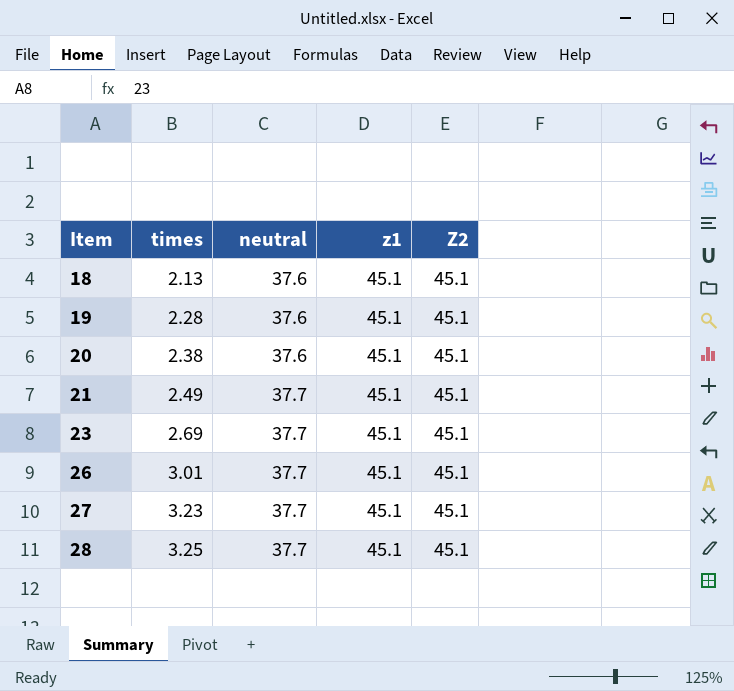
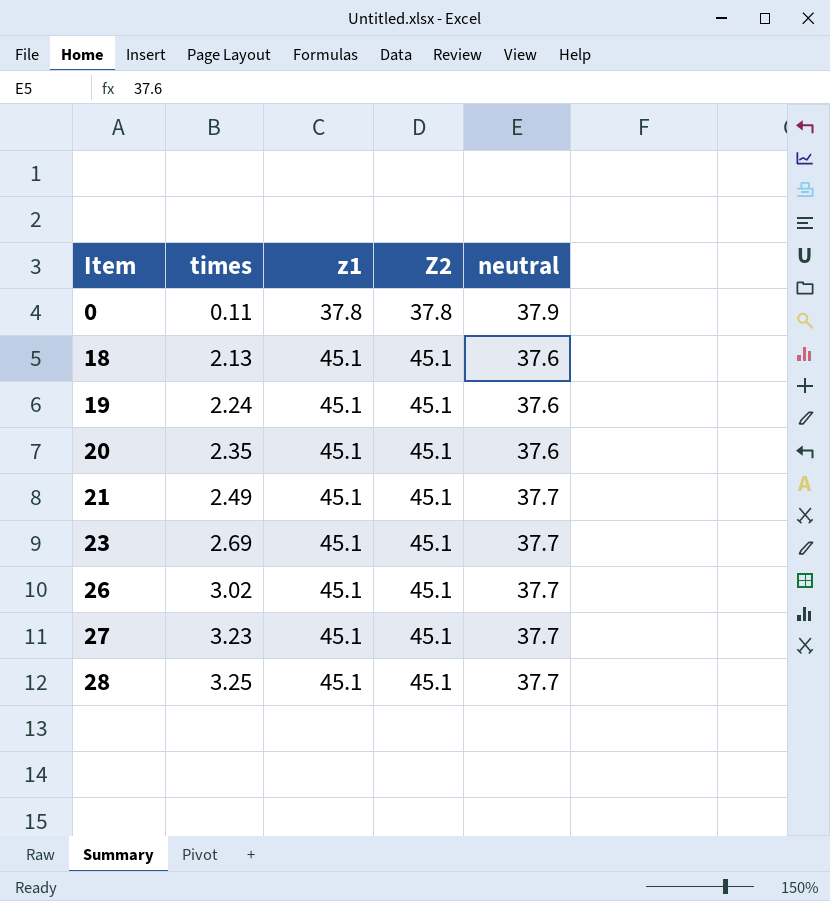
column neutral | position: 3 -> 5
row 0: none -> 0.11 | 37.8 | 37.8 | 37.9
19 | times: 2.28 -> 2.24
20 | times: 2.38 -> 2.35
26 | times: 3.01 -> 3.02

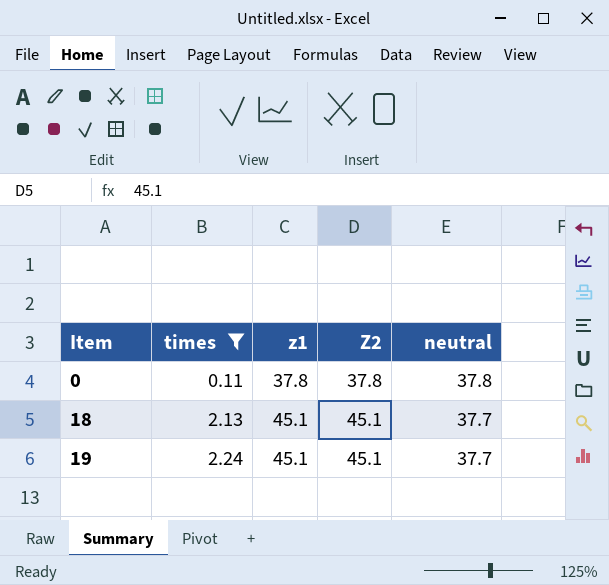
filter: none -> times <= 2.24
0 | neutral: 37.9 -> 37.8
18 | neutral: 37.6 -> 37.7
19 | neutral: 37.6 -> 37.7

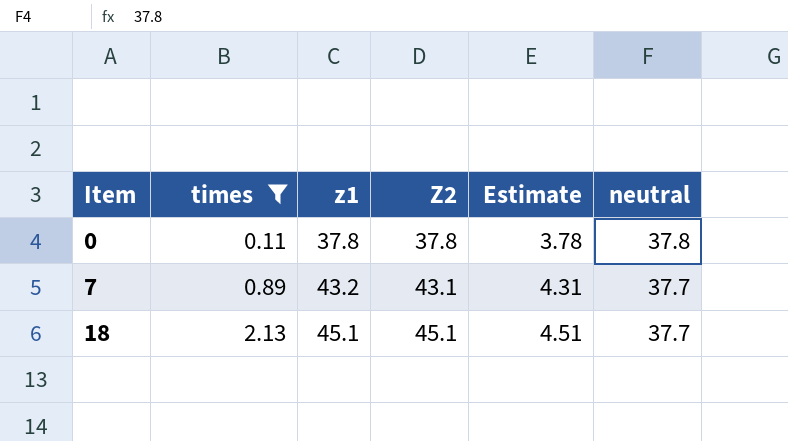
column Estimate | formula: none -> [Z2] * 0.1
row 19: 2.24 | 45.1 | 45.1 | 37.7 -> none
row 7: none -> 0.89 | 43.2 | 43.1 | 4.31 | 37.7

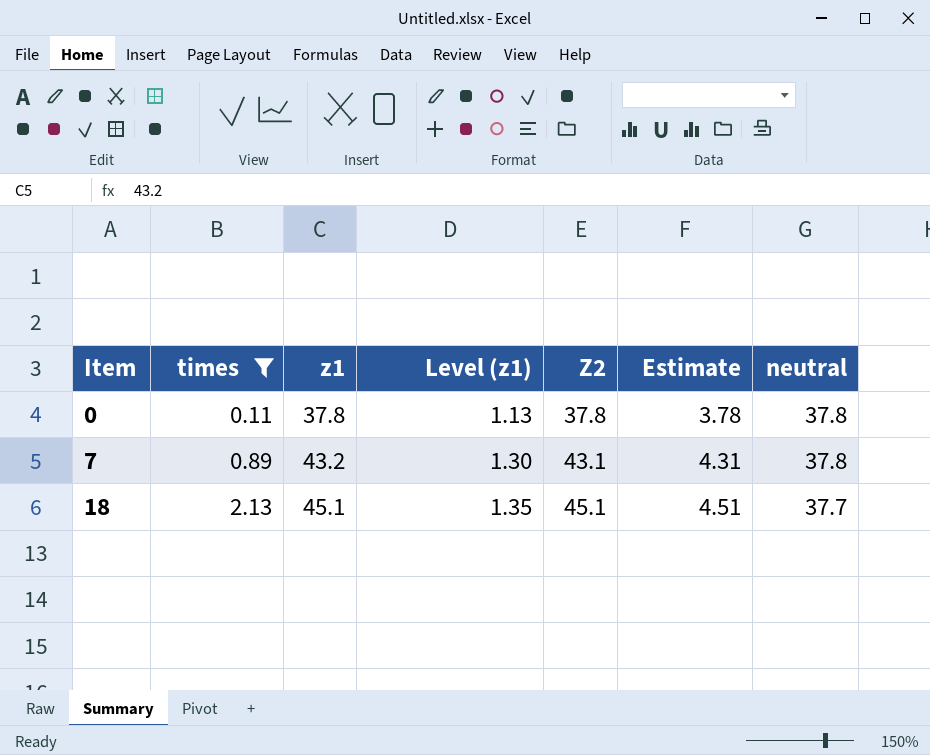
column Level (z1) | formula: none -> [z1] * 0.03
7 | neutral: 37.7 -> 37.8

